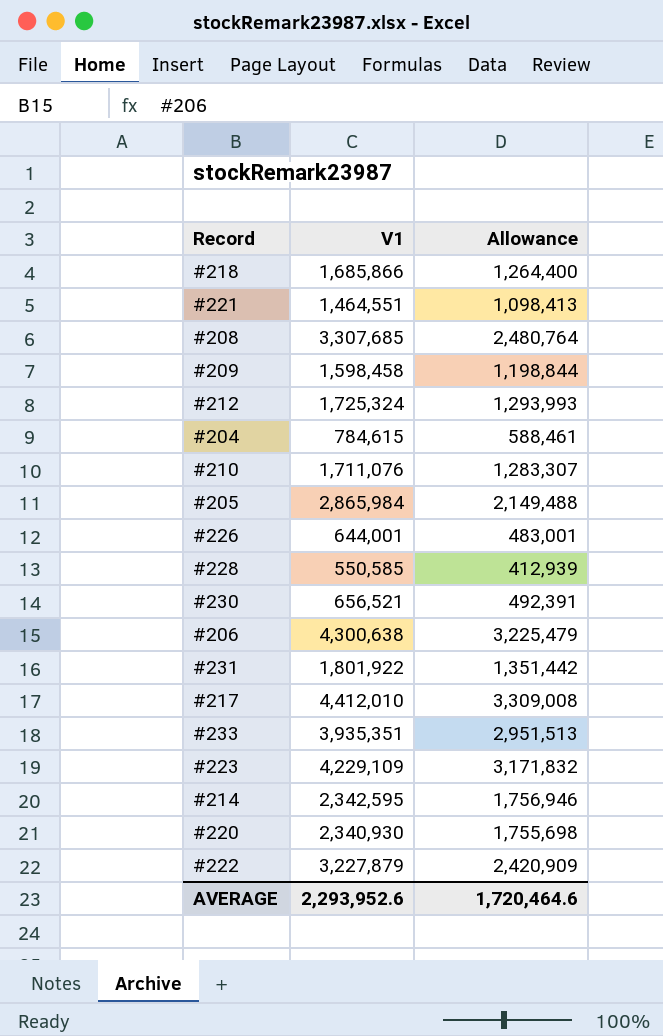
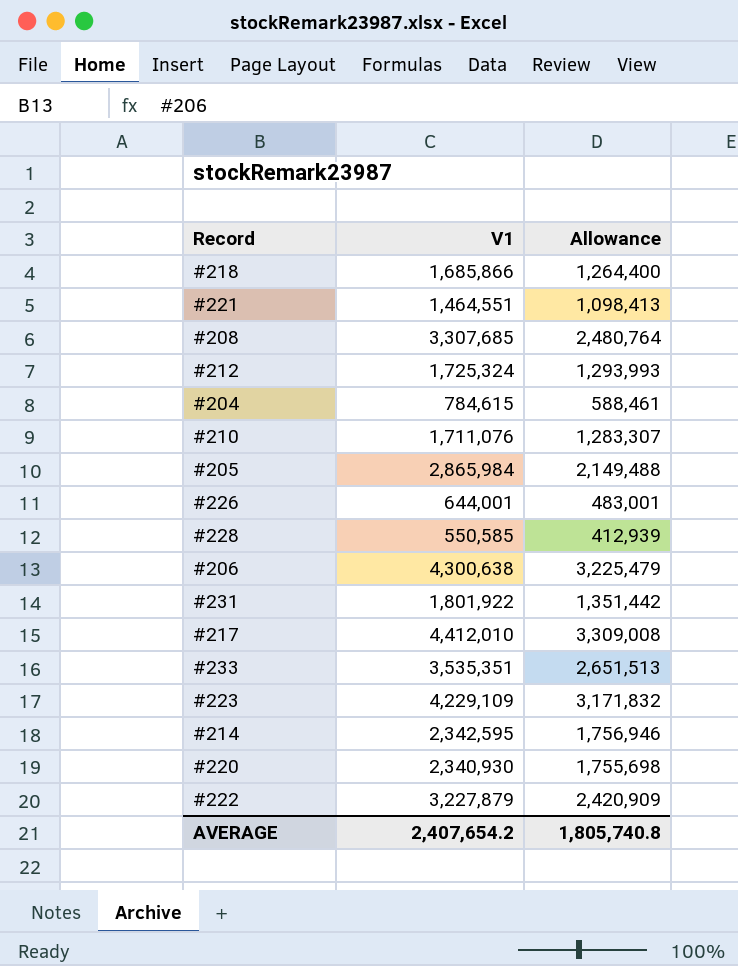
row #209: 1,598,458 | 1,198,844 -> none
row #230: 656,521 | 492,391 -> none
#233 | V1: 3,935,351 -> 3,535,351
#233 | Allowance: 2,951,513 -> 2,651,513
AVERAGE | V1: 2,293,952.6 -> 2,407,654.2
AVERAGE | Allowance: 1,720,464.6 -> 1,805,740.8

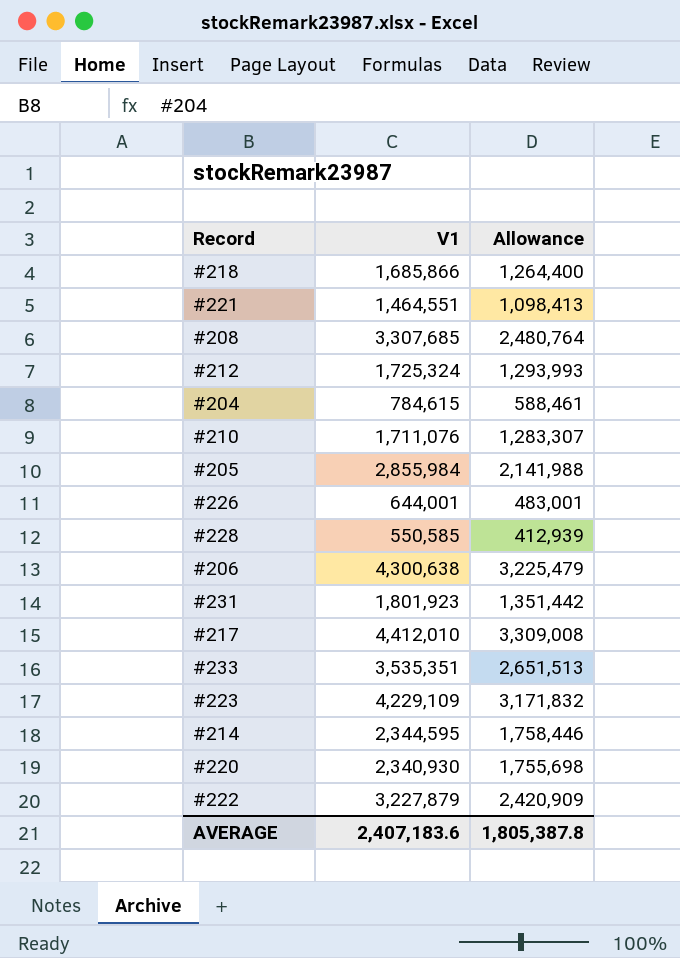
#205 | V1: 2,865,984 -> 2,855,984
#205 | Allowance: 2,149,488 -> 2,141,988
#231 | V1: 1,801,922 -> 1,801,923
#214 | V1: 2,342,595 -> 2,344,595
#214 | Allowance: 1,756,946 -> 1,758,446
AVERAGE | V1: 2,407,654.2 -> 2,407,183.6
AVERAGE | Allowance: 1,805,740.8 -> 1,805,387.8

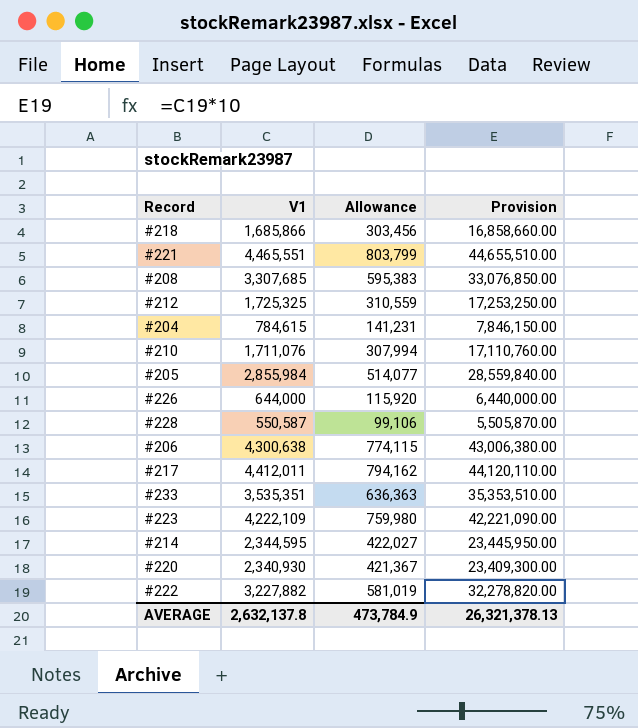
column Allowance | formula: [V1] * 0.75 -> [V1] * 0.18
column Provision | formula: none -> [V1] * 10
row #231: 1,801,923 | 1,351,442 -> none
#221 | V1: 1,464,551 -> 4,465,551
#212 | V1: 1,725,324 -> 1,725,325
#226 | V1: 644,001 -> 644,000
#228 | V1: 550,585 -> 550,587
#217 | V1: 4,412,010 -> 4,412,011
#223 | V1: 4,229,109 -> 4,222,109
#222 | V1: 3,227,879 -> 3,227,882
AVERAGE | V1: 2,407,183.6 -> 2,632,137.8
AVERAGE | Allowance: 1,805,387.8 -> 473,784.9

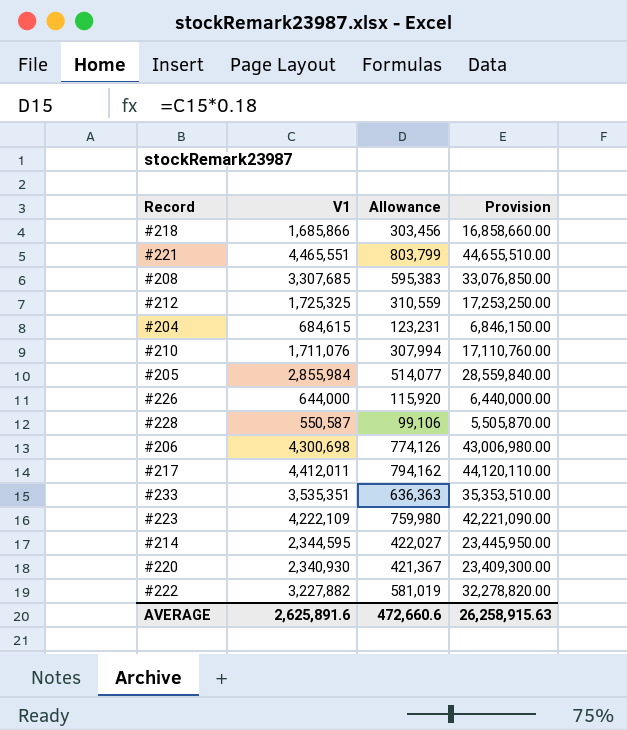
#204 | V1: 784,615 -> 684,615
#204 | Allowance: 141,231 -> 123,231
#204 | Provision: 7,846,150.00 -> 6,846,150.00
#206 | V1: 4,300,638 -> 4,300,698
#206 | Allowance: 774,115 -> 774,126
#206 | Provision: 43,006,380.00 -> 43,006,980.00
AVERAGE | V1: 2,632,137.8 -> 2,625,891.6
AVERAGE | Allowance: 473,784.9 -> 472,660.6
AVERAGE | Provision: 26,321,378.13 -> 26,258,915.63

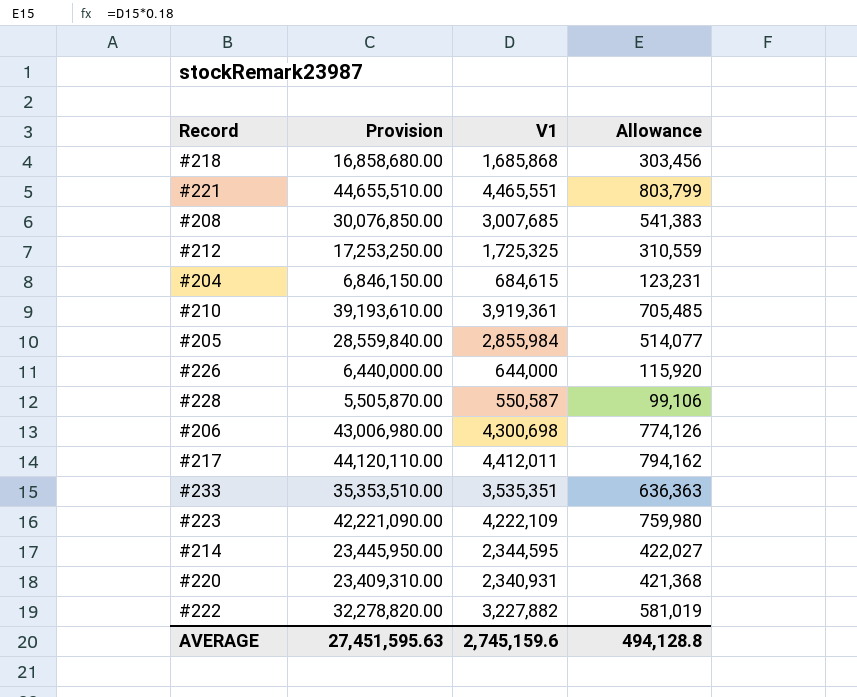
column Provision | position: 4 -> 2
#218 | Provision: 16,858,660.00 -> 16,858,680.00
#218 | V1: 1,685,866 -> 1,685,868
#208 | Provision: 33,076,850.00 -> 30,076,850.00
#208 | V1: 3,307,685 -> 3,007,685
#208 | Allowance: 595,383 -> 541,383
#210 | Provision: 17,110,760.00 -> 39,193,610.00
#210 | V1: 1,711,076 -> 3,919,361
#210 | Allowance: 307,994 -> 705,485
#220 | Provision: 23,409,300.00 -> 23,409,310.00
#220 | V1: 2,340,930 -> 2,340,931
#220 | Allowance: 421,367 -> 421,368
AVERAGE | Provision: 26,258,915.63 -> 27,451,595.63
AVERAGE | V1: 2,625,891.6 -> 2,745,159.6
AVERAGE | Allowance: 472,660.6 -> 494,128.8

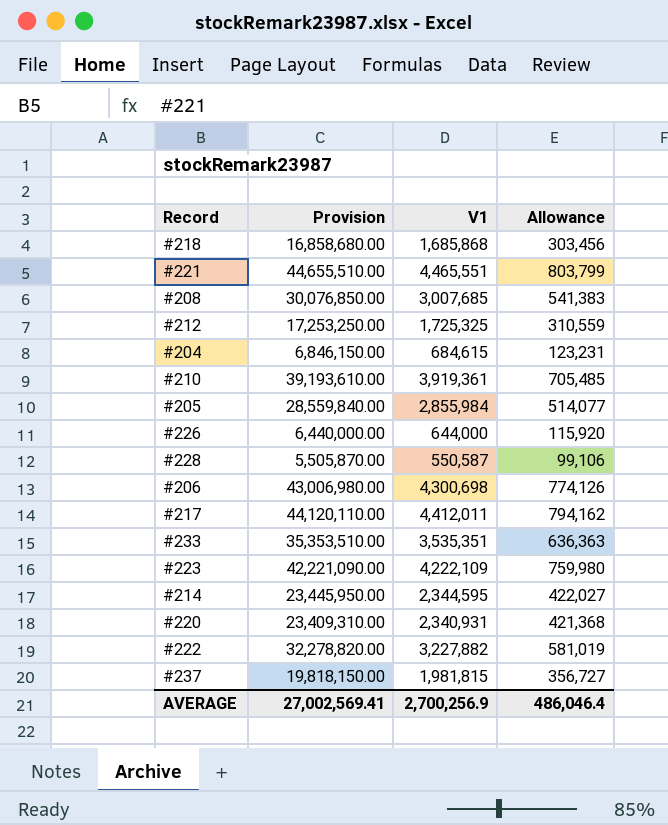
row #237: none -> 19,818,150.00 | 1,981,815 | 356,727
AVERAGE | Provision: 27,451,595.63 -> 27,002,569.41
AVERAGE | V1: 2,745,159.6 -> 2,700,256.9
AVERAGE | Allowance: 494,128.8 -> 486,046.4

